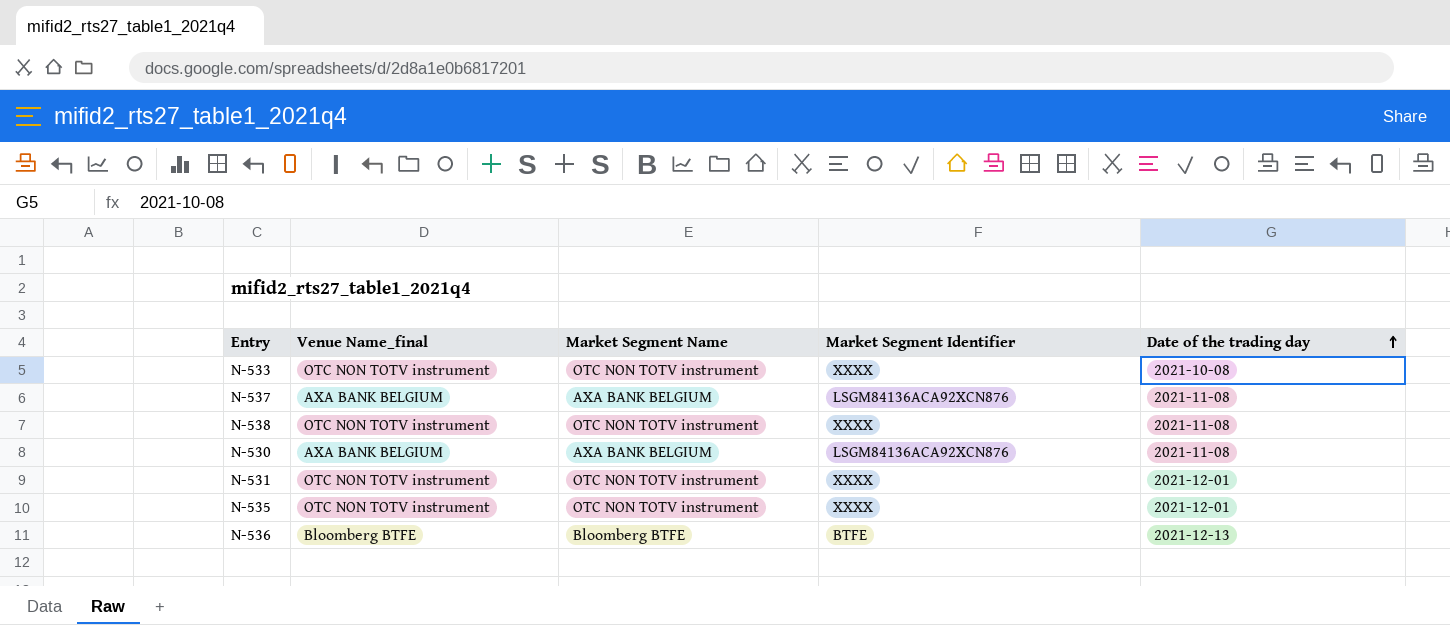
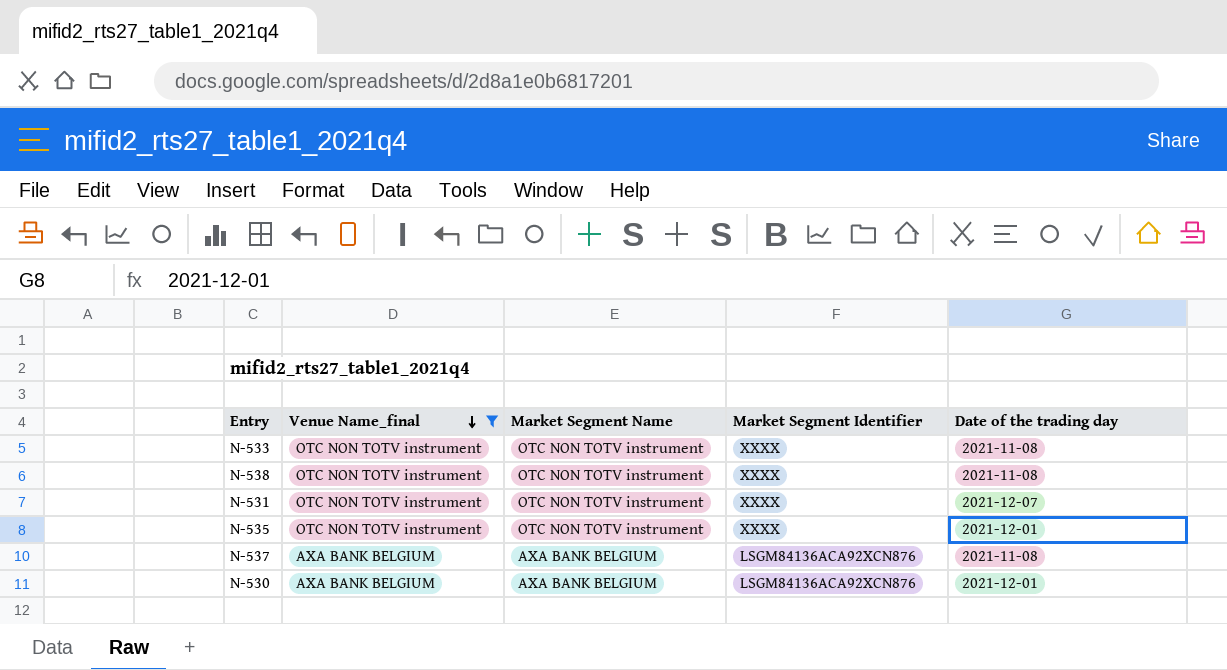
filter: none -> Venue Name_final != Bloomberg BTFE
row order: Date of the trading day ascending -> Venue Name_final descending
N-533 | Date of the trading day: 2021-10-08 -> 2021-11-08
N-531 | Date of the trading day: 2021-12-01 -> 2021-12-07
N-530 | Date of the trading day: 2021-11-08 -> 2021-12-01

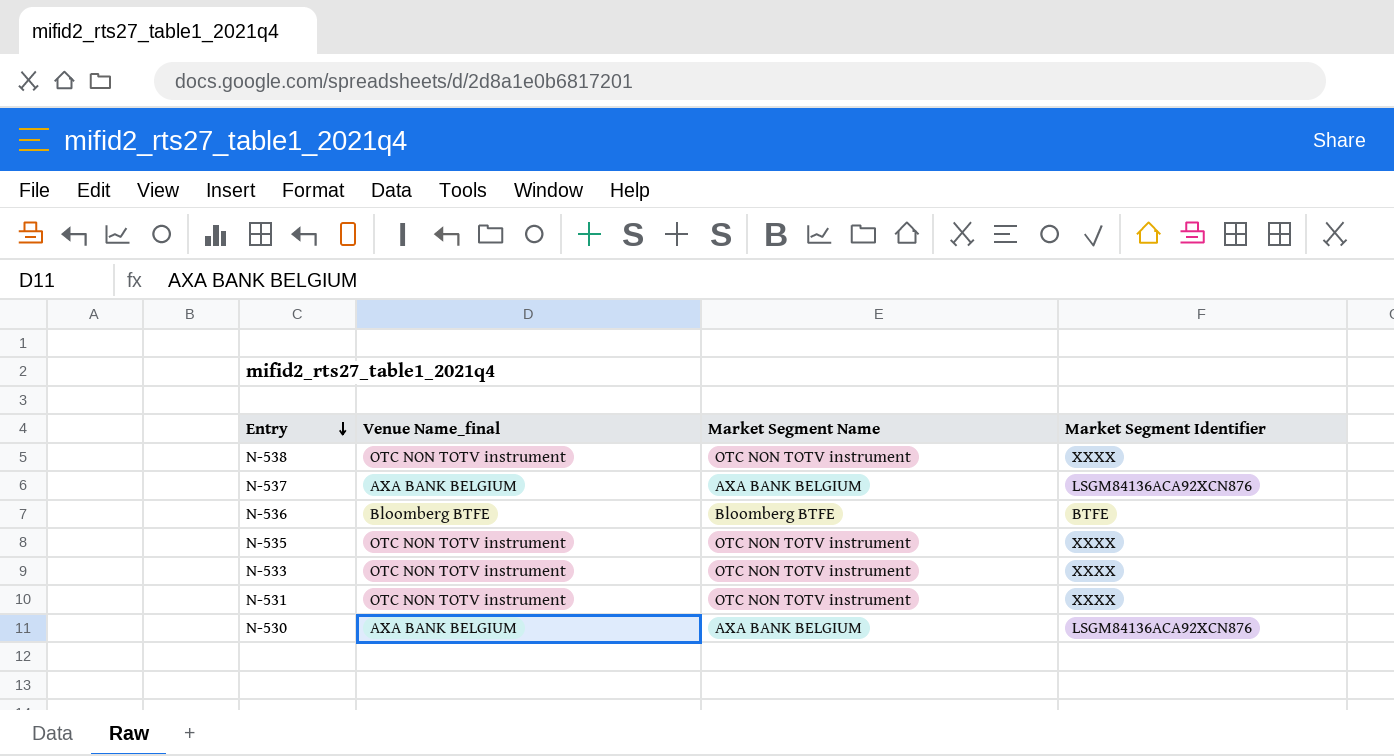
filter: Venue Name_final != Bloomberg BTFE -> none
row order: Venue Name_final descending -> Entry descending
column Date of the trading day | position: 5 -> none

